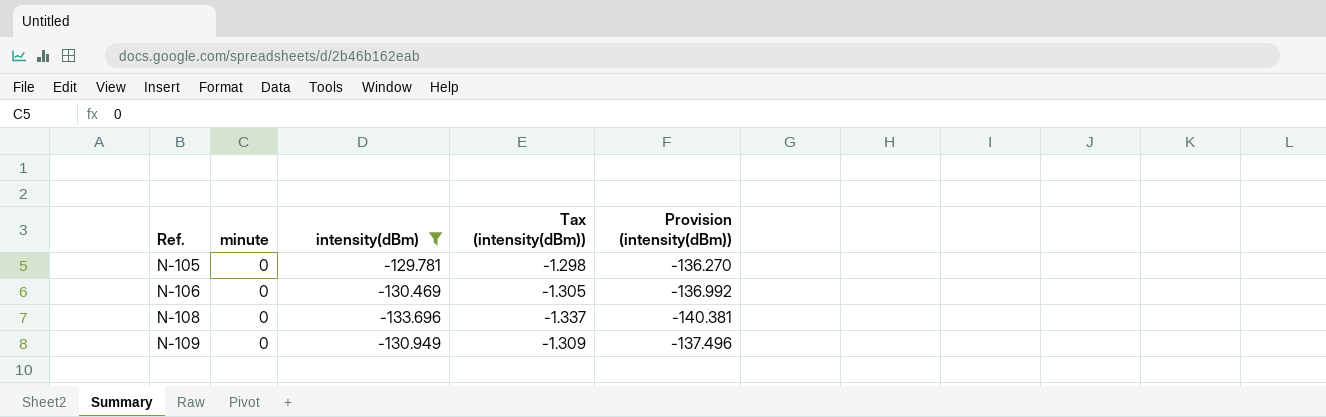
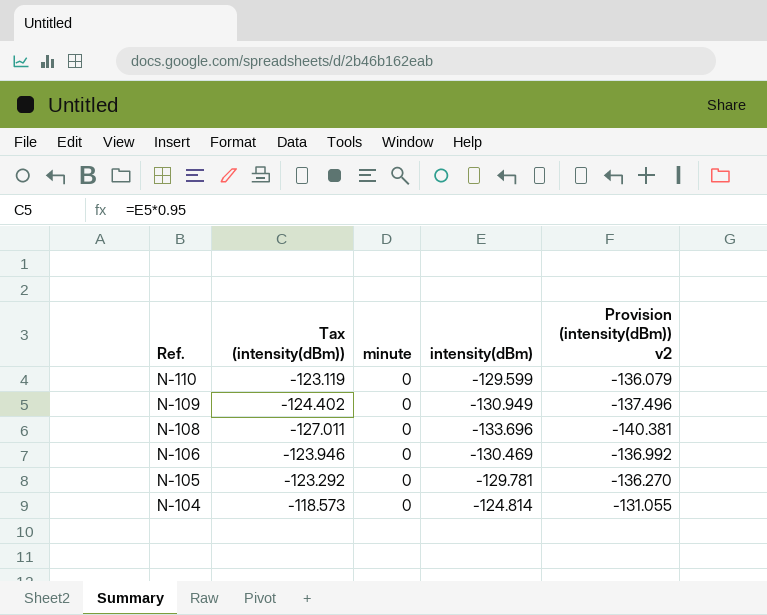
filter: intensity(dBm) <= -129.781 -> none
row order: Ref. ascending -> Ref. descending
column Tax (intensity(dBm)) | formula: [intensity(dBm)] * 0.01 -> [intensity(dBm)] * 0.95
column Tax (intensity(dBm)) | position: 4 -> 2
column name: Provision (intensity(dBm)) -> Provision (intensity(dBm)) v2

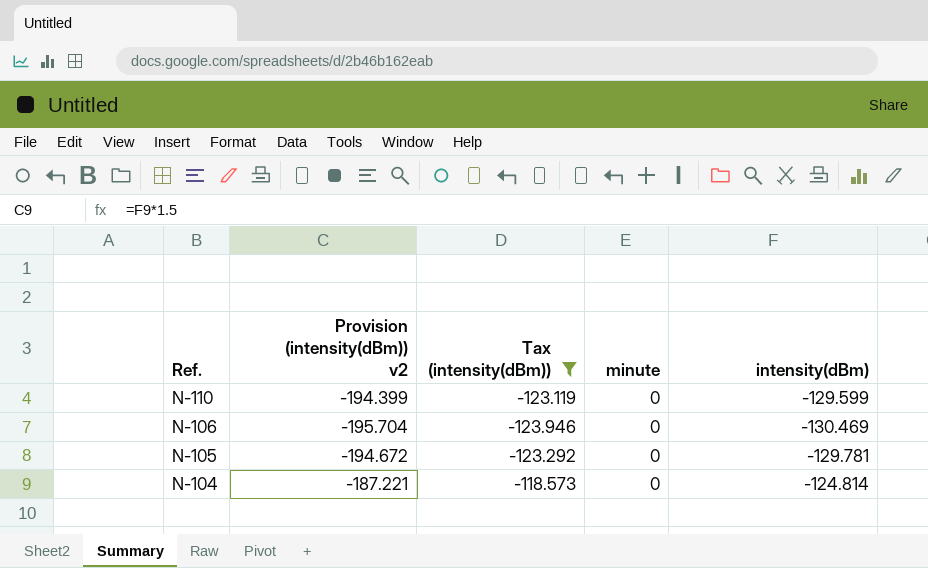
filter: none -> Tax (intensity(dBm)) >= -123.946
column Provision (intensity(dBm)) v2 | formula: [intensity(dBm)] * 1.05 -> [intensity(dBm)] * 1.5
column Provision (intensity(dBm)) v2 | position: 5 -> 2

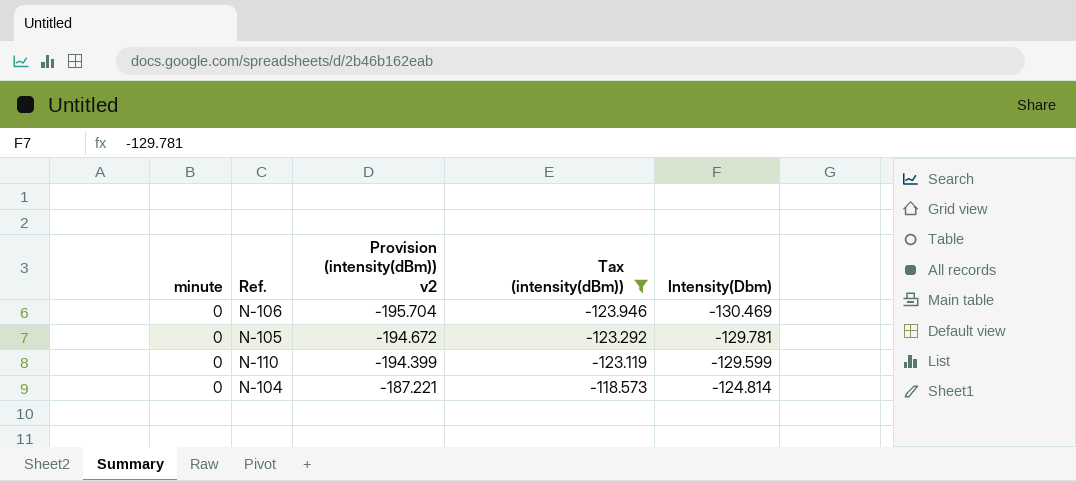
row order: Ref. descending -> Provision (intensity(dBm)) v2 ascending
column minute | position: 4 -> 1
column name: intensity(dBm) -> Intensity(Dbm)

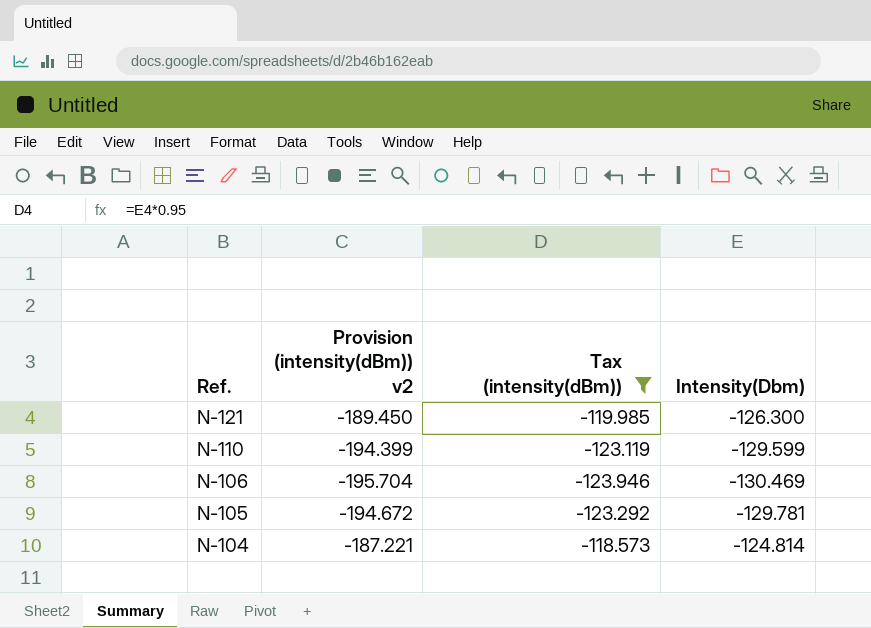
row order: Provision (intensity(dBm)) v2 ascending -> Ref. descending
column minute | position: 1 -> none
row N-121: none -> -189.450 | -119.985 | -126.300

